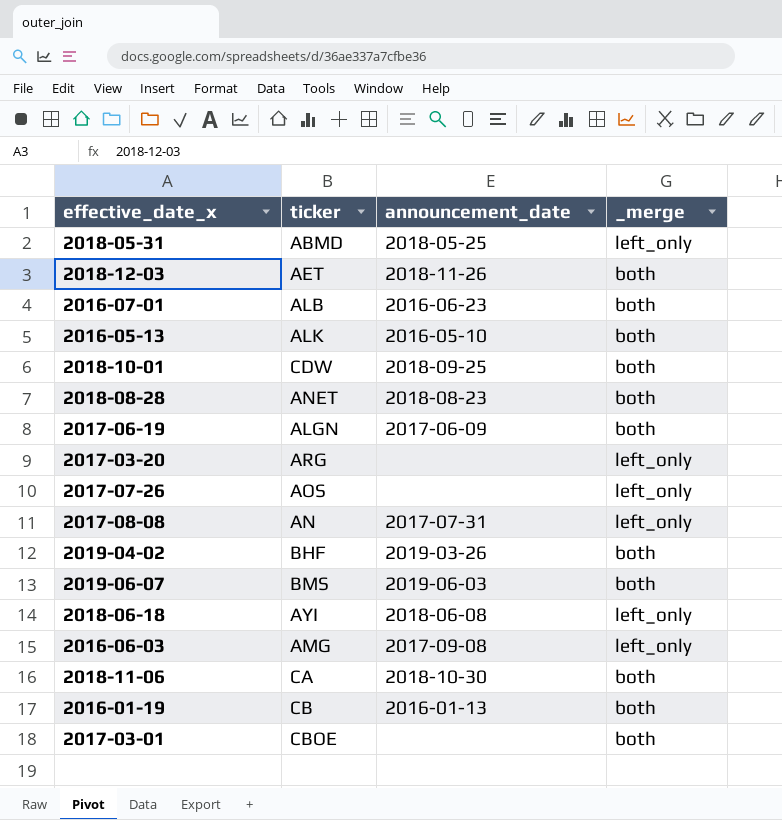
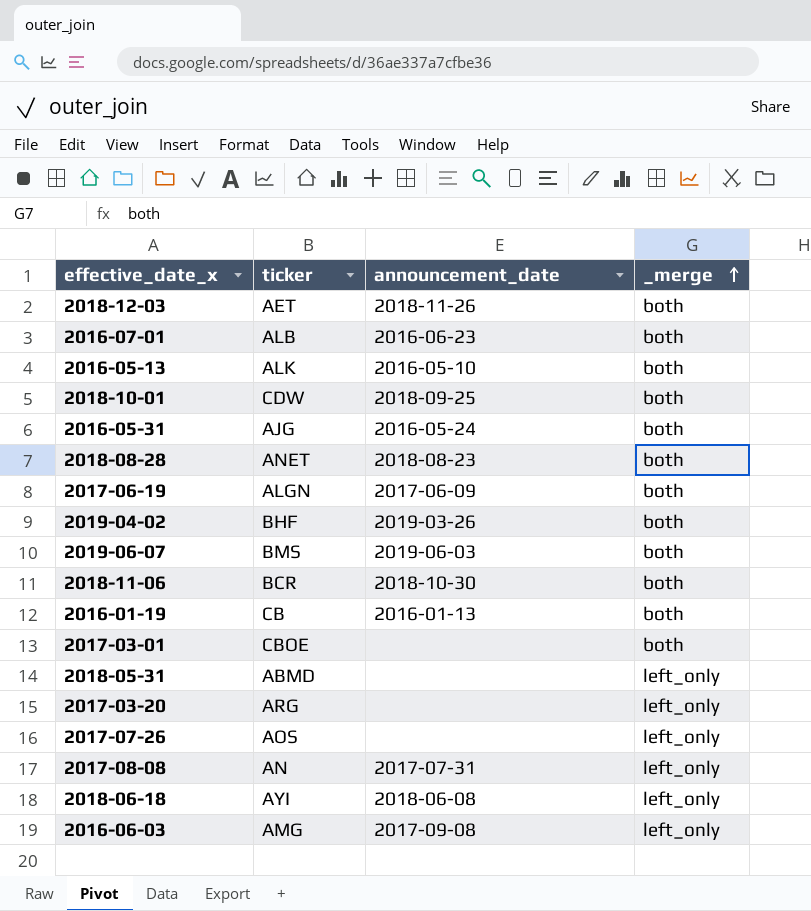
row order: none -> _merge ascending
row 2016-05-31: none -> AJG | 2016-05-24 | both
2018-11-06 | ticker: CA -> BCR
2018-05-31 | announcement_date: 2018-05-25 -> none

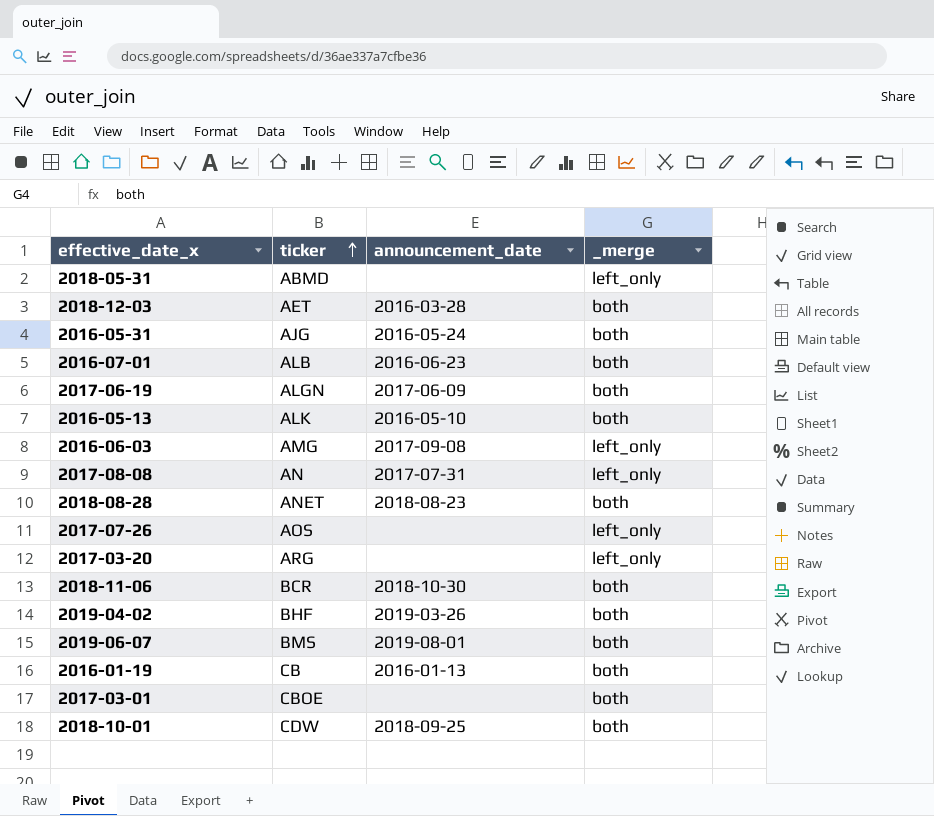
row order: _merge ascending -> ticker ascending
row 2018-06-18: AYI | 2018-06-08 | left_only -> none
2018-12-03 | announcement_date: 2018-11-26 -> 2016-03-28
2019-06-07 | announcement_date: 2019-06-03 -> 2019-08-01

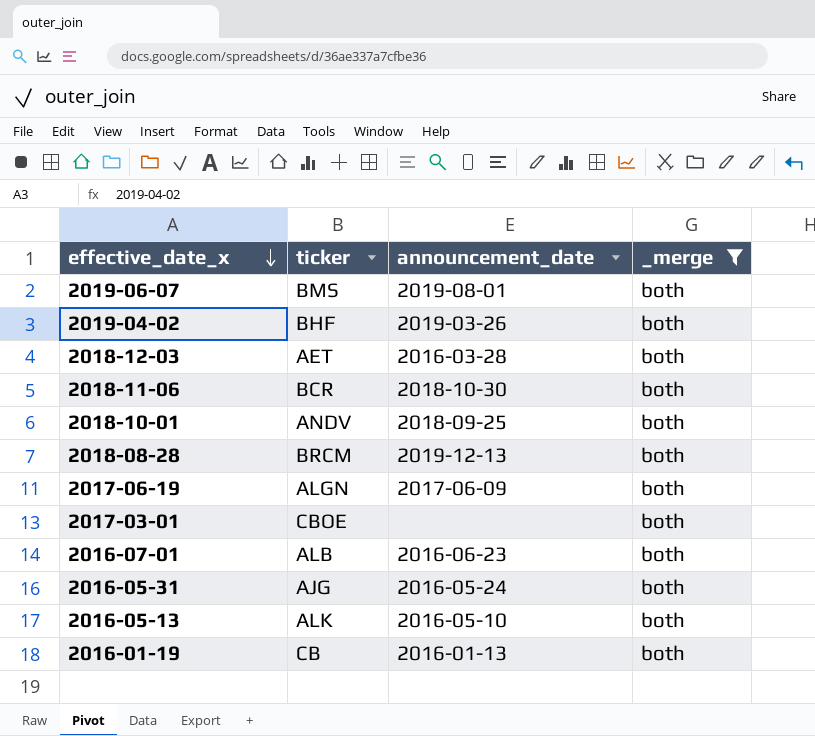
filter: none -> _merge = both
row order: ticker ascending -> effective_date_x descending
2018-10-01 | ticker: CDW -> ANDV
2018-08-28 | ticker: ANET -> BRCM
2018-08-28 | announcement_date: 2018-08-23 -> 2019-12-13

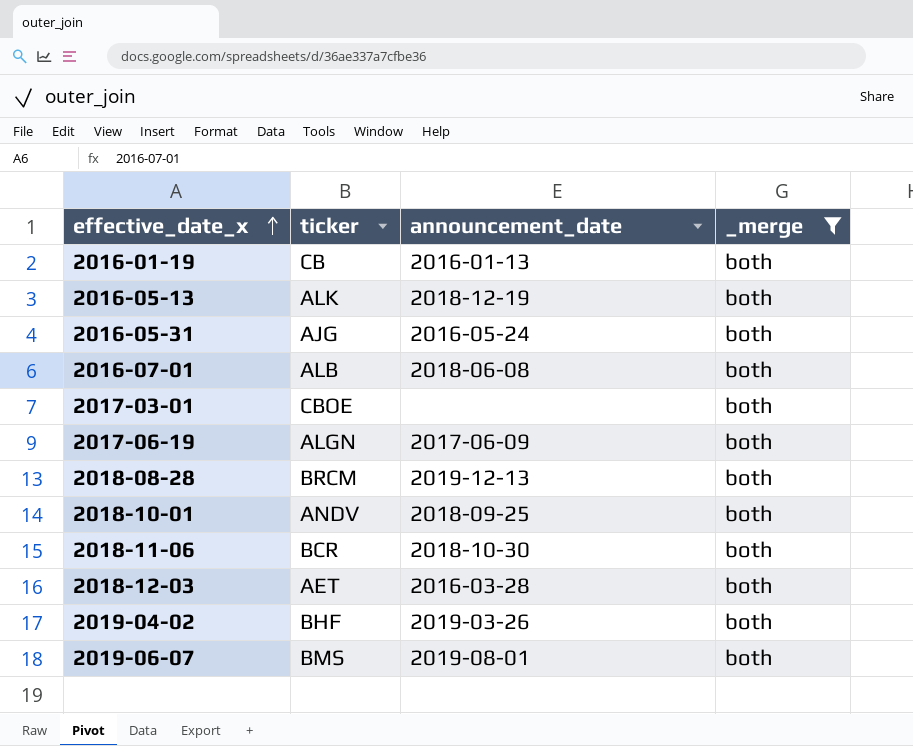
row order: effective_date_x descending -> effective_date_x ascending
2016-05-13 | announcement_date: 2016-05-10 -> 2018-12-19
2016-07-01 | announcement_date: 2016-06-23 -> 2018-06-08

